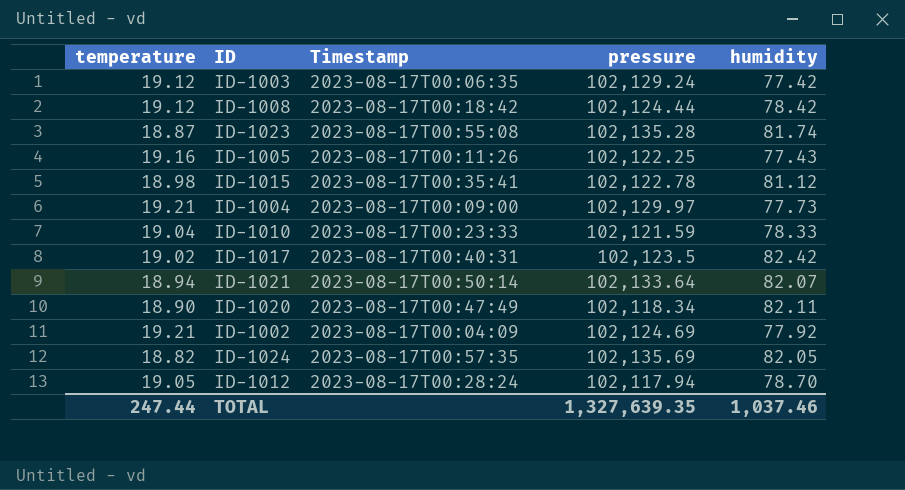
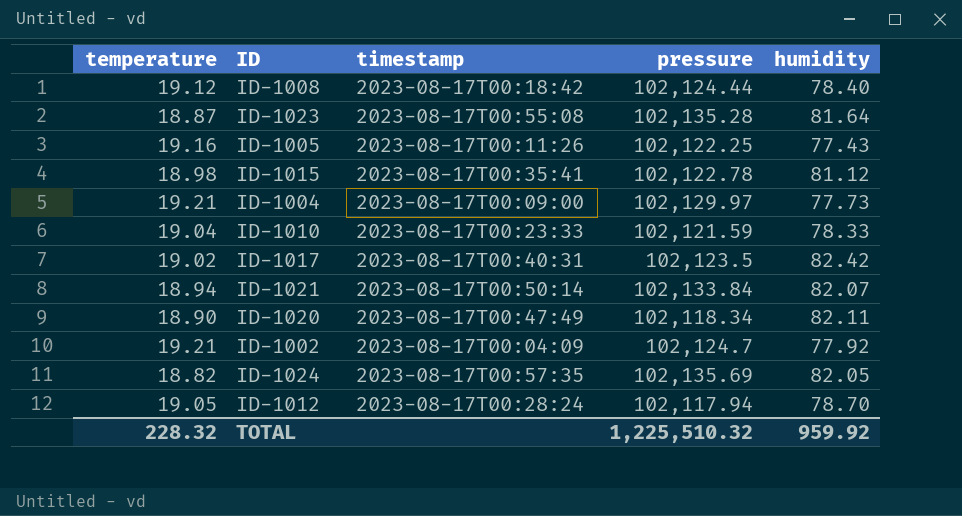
column name: Timestamp -> timestamp
row ID-1003: 19.12 | 2023-08-17T00:06:35 | 102,129.24 | 77.42 -> none
ID-1008 | humidity: 78.42 -> 78.40
ID-1023 | humidity: 81.74 -> 81.64
ID-1021 | pressure: 102,133.64 -> 102,133.84
ID-1002 | pressure: 102,124.69 -> 102,124.7
TOTAL | temperature: 247.44 -> 228.32
TOTAL | pressure: 1,327,639.35 -> 1,225,510.32
TOTAL | humidity: 1,037.46 -> 959.92

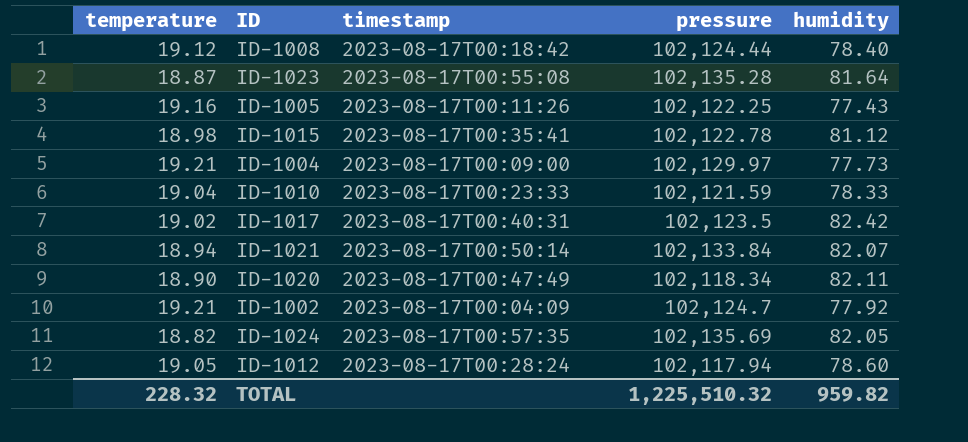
ID-1012 | humidity: 78.70 -> 78.60
TOTAL | humidity: 959.92 -> 959.82

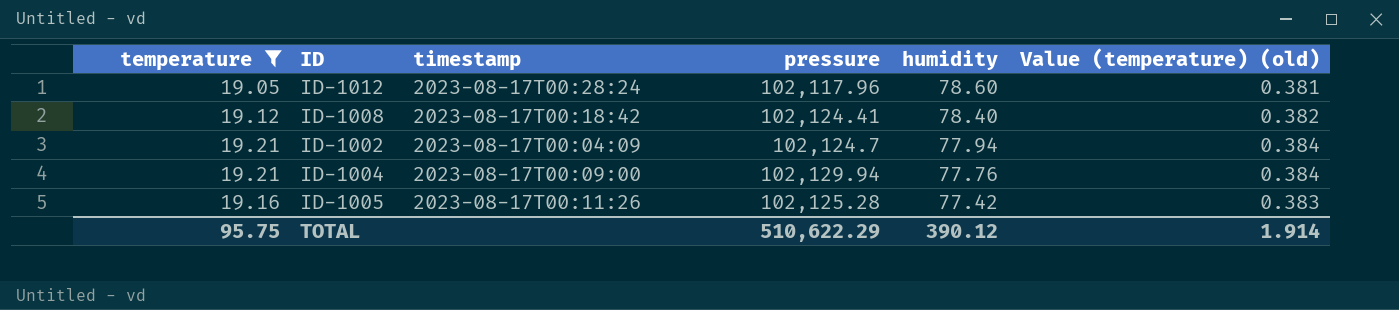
filter: none -> temperature >= 19.05
row order: none -> humidity descending
column Value (temperature) (old) | formula: none -> [temperature] * 0.02
ID-1012 | pressure: 102,117.94 -> 102,117.96
ID-1008 | pressure: 102,124.44 -> 102,124.41
ID-1002 | humidity: 77.92 -> 77.94
ID-1004 | pressure: 102,129.97 -> 102,129.94
ID-1004 | humidity: 77.73 -> 77.76
ID-1005 | pressure: 102,122.25 -> 102,125.28
ID-1005 | humidity: 77.43 -> 77.42
TOTAL | temperature: 228.32 -> 95.75
TOTAL | pressure: 1,225,510.32 -> 510,622.29
TOTAL | humidity: 959.82 -> 390.12

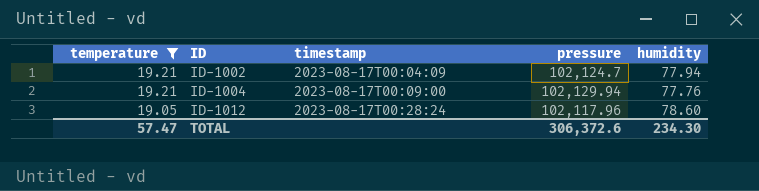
row order: humidity descending -> temperature descending
column Value (temperature) (old) | formula: [temperature] * 0.02 -> none
row ID-1008: 19.12 | 2023-08-17T00:18:42 | 102,124.41 | 78.40 | 0.382 -> none
row ID-1005: 19.16 | 2023-08-17T00:11:26 | 102,125.28 | 77.42 | 0.383 -> none
TOTAL | temperature: 95.75 -> 57.47
TOTAL | pressure: 510,622.29 -> 306,372.6
TOTAL | humidity: 390.12 -> 234.30

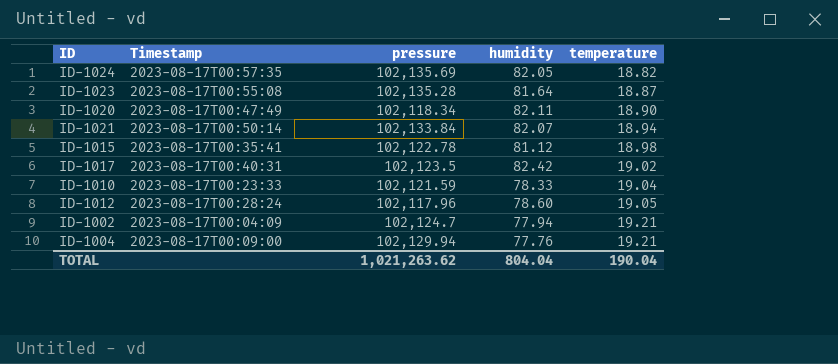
filter: temperature >= 19.05 -> none
row order: temperature descending -> temperature ascending
column name: timestamp -> Timestamp
column temperature | position: 1 -> 5
TOTAL | pressure: 306,372.6 -> 1,021,263.62
TOTAL | humidity: 234.30 -> 804.04
TOTAL | temperature: 57.47 -> 190.04

